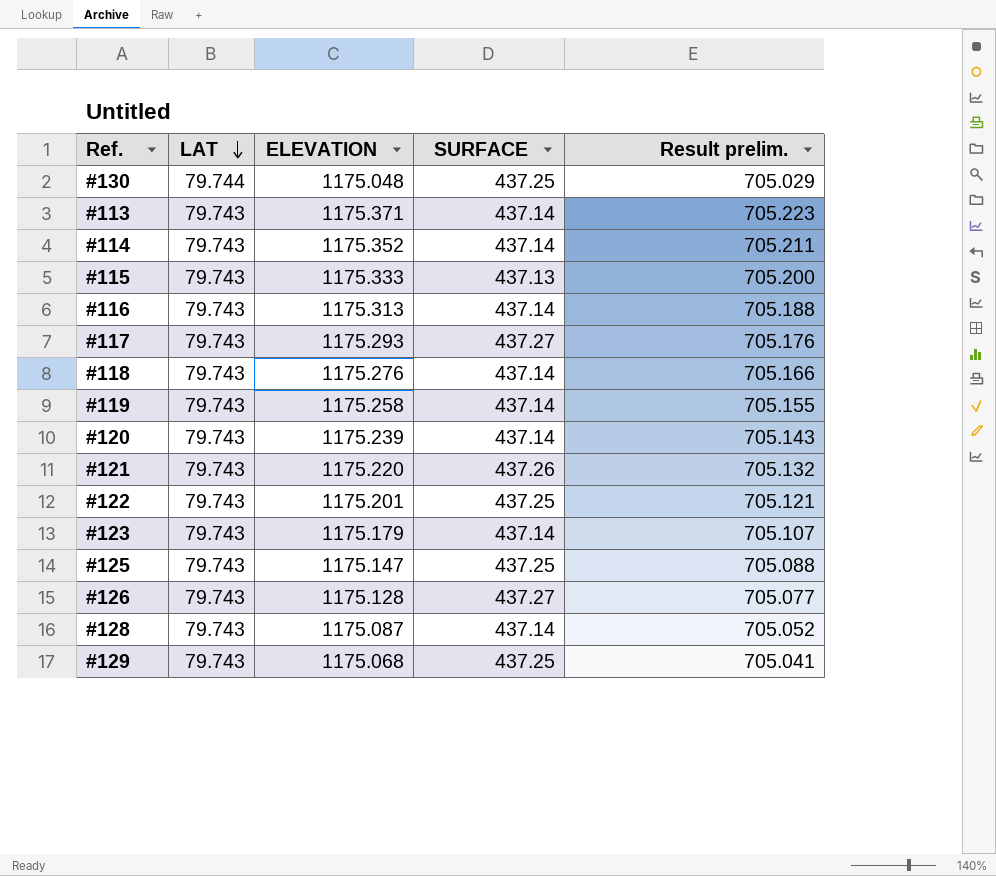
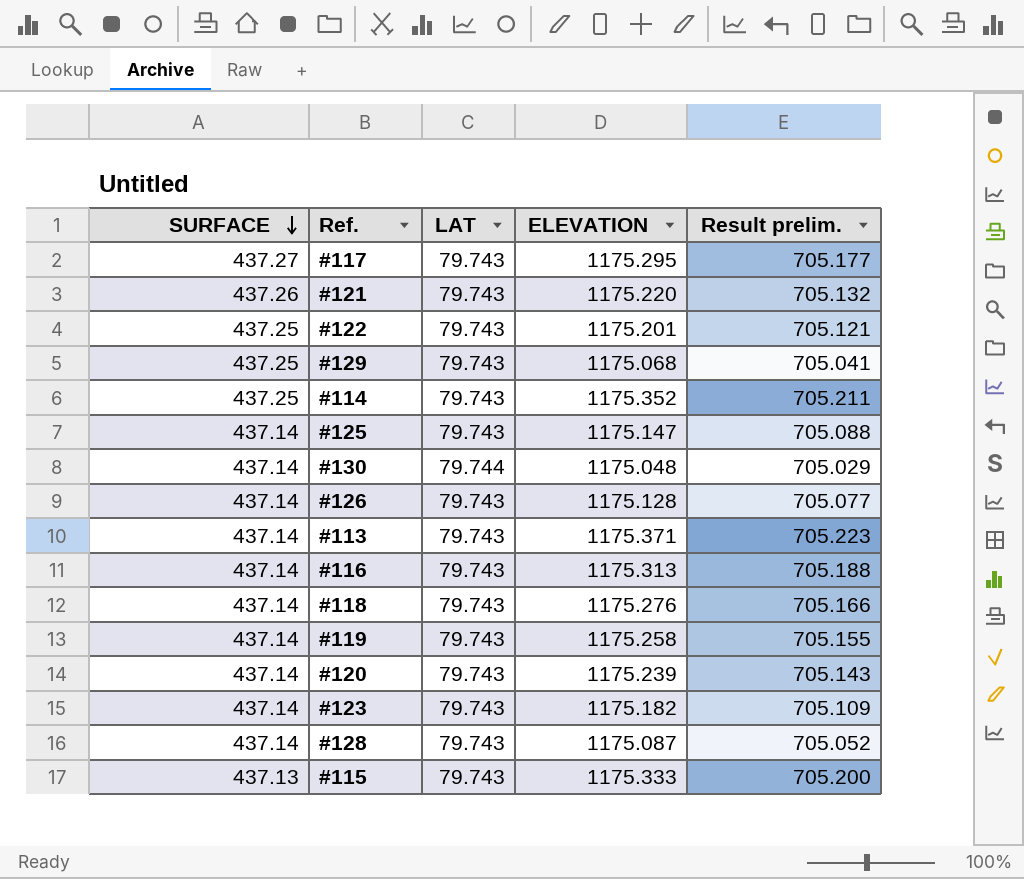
row order: LAT descending -> SURFACE descending
column SURFACE | position: 4 -> 1
#117 | ELEVATION: 1175.293 -> 1175.295
#117 | Result prelim.: 705.176 -> 705.177
#114 | SURFACE: 437.14 -> 437.25
#125 | SURFACE: 437.25 -> 437.14
#130 | SURFACE: 437.25 -> 437.14
#126 | SURFACE: 437.27 -> 437.14
#123 | ELEVATION: 1175.179 -> 1175.182
#123 | Result prelim.: 705.107 -> 705.109

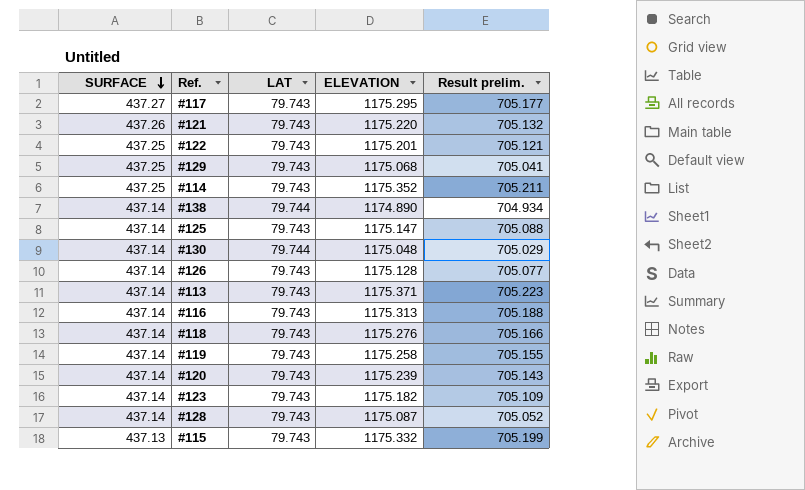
row #138: none -> 437.14 | 79.744 | 1174.890 | 704.934
#115 | ELEVATION: 1175.333 -> 1175.332
#115 | Result prelim.: 705.200 -> 705.199

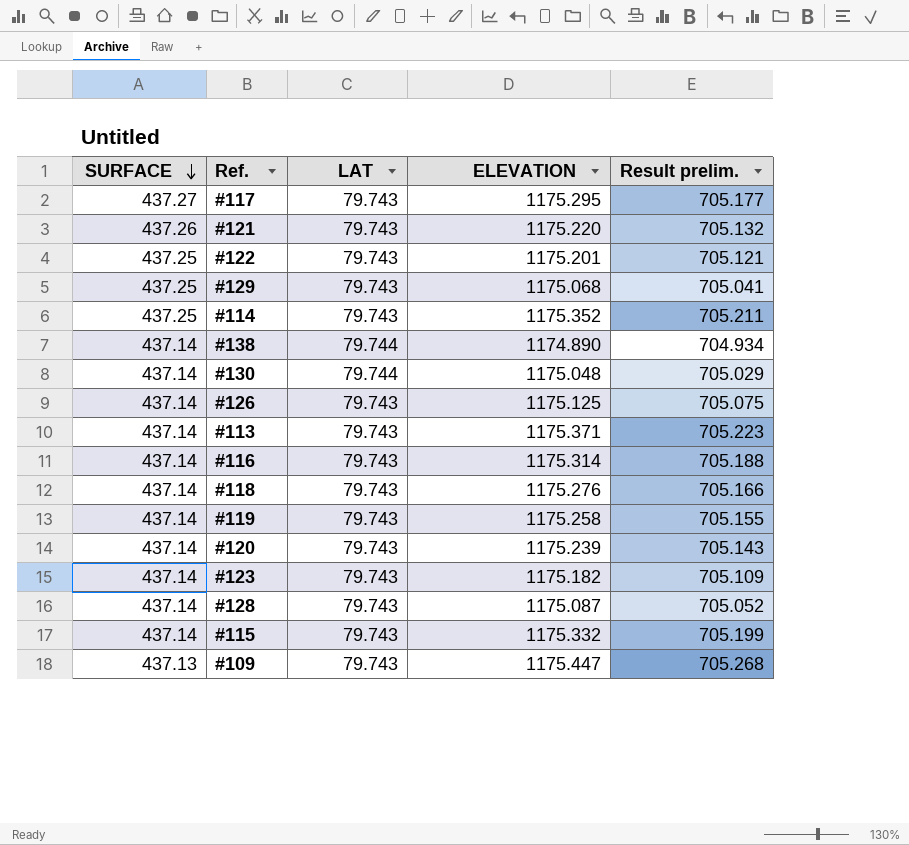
row #125: 437.14 | 79.743 | 1175.147 | 705.088 -> none
#126 | ELEVATION: 1175.128 -> 1175.125
#126 | Result prelim.: 705.077 -> 705.075
#116 | ELEVATION: 1175.313 -> 1175.314
#115 | SURFACE: 437.13 -> 437.14
row #109: none -> 437.13 | 79.743 | 1175.447 | 705.268

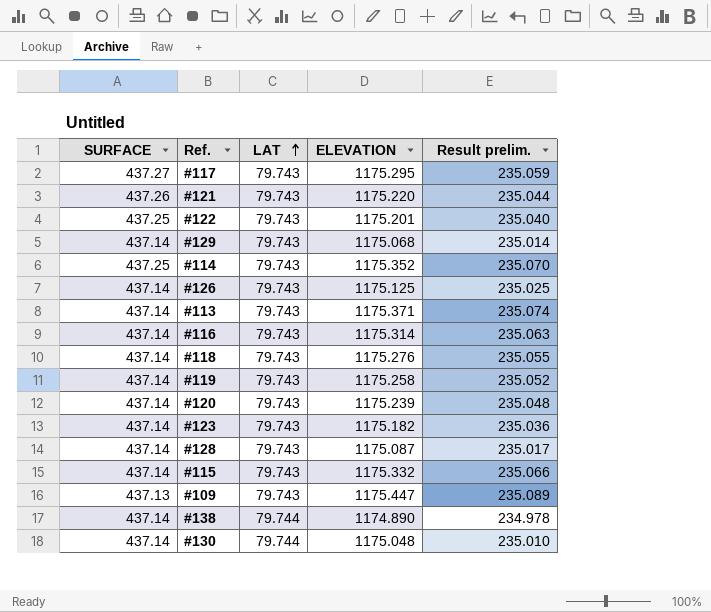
row order: SURFACE descending -> LAT ascending
column Result prelim. | formula: [ELEVATION] * 0.6 -> [ELEVATION] * 0.2
#129 | SURFACE: 437.25 -> 437.14

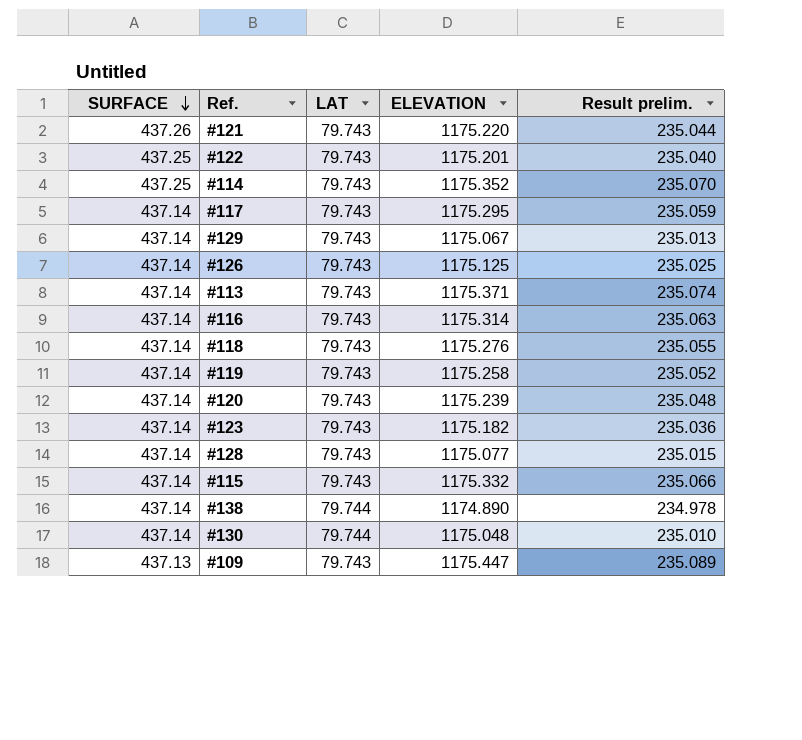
row order: LAT ascending -> SURFACE descending
#117 | SURFACE: 437.27 -> 437.14
#129 | ELEVATION: 1175.068 -> 1175.067
#129 | Result prelim.: 235.014 -> 235.013
#128 | ELEVATION: 1175.087 -> 1175.077
#128 | Result prelim.: 235.017 -> 235.015

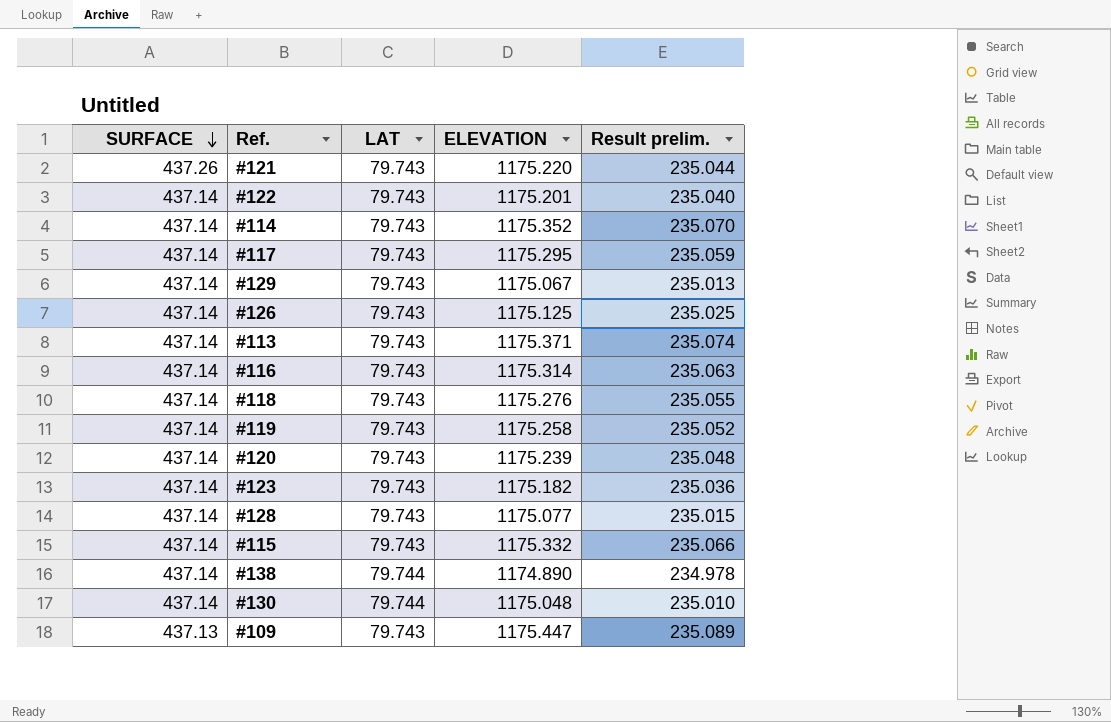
#122 | SURFACE: 437.25 -> 437.14
#114 | SURFACE: 437.25 -> 437.14

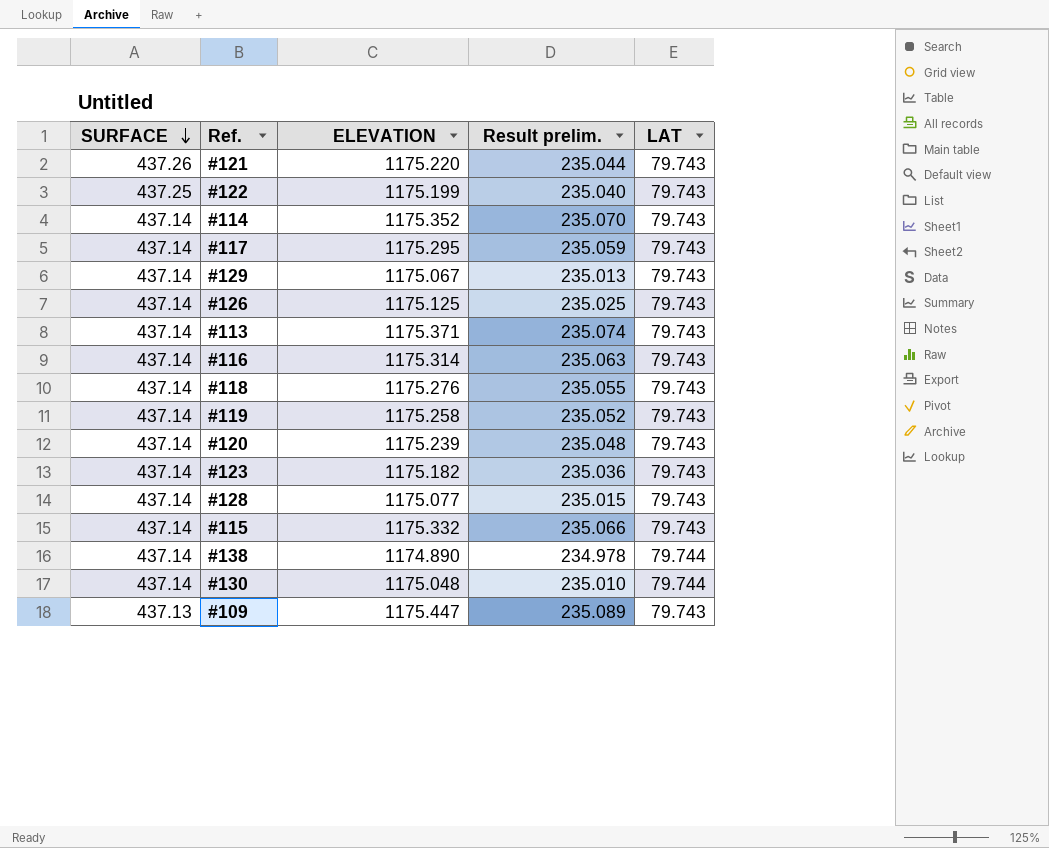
column LAT | position: 3 -> 5
#122 | SURFACE: 437.14 -> 437.25
#122 | ELEVATION: 1175.201 -> 1175.199

